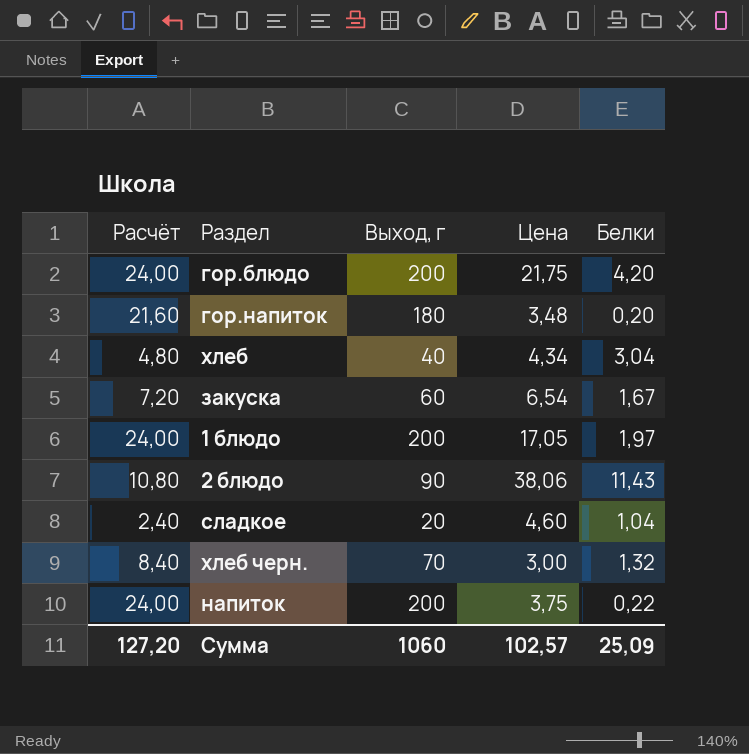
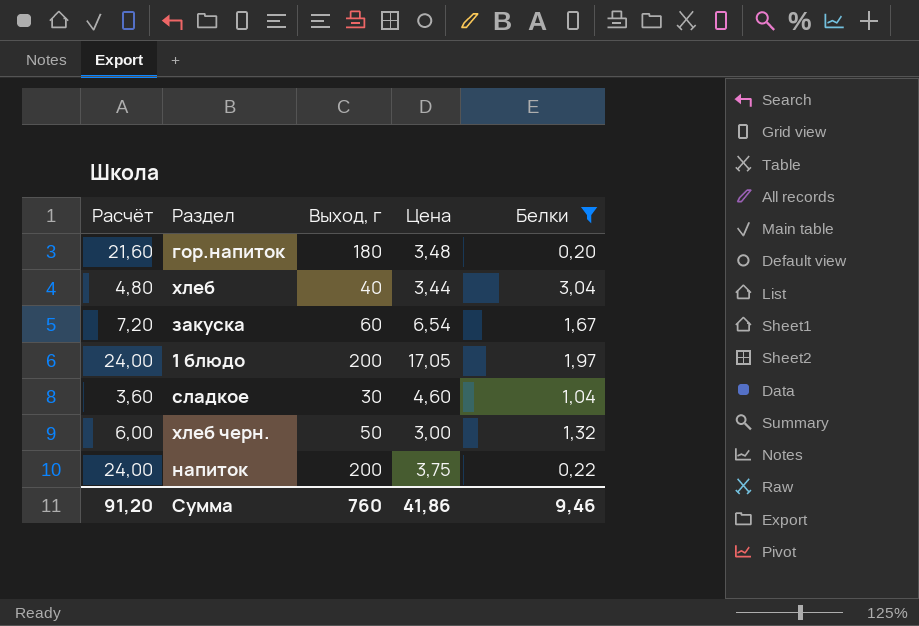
filter: none -> Белки <= 3,04
хлеб | Цена: 4,34 -> 3,44
сладкое | Расчёт: 2,40 -> 3,60
сладкое | Выход, г: 20 -> 30
хлеб черн. | Расчёт: 8,40 -> 6,00
хлеб черн. | Выход, г: 70 -> 50
Сумма | Расчёт: 127,20 -> 91,20
Сумма | Выход, г: 1060 -> 760
Сумма | Цена: 102,57 -> 41,86
Сумма | Белки: 25,09 -> 9,46

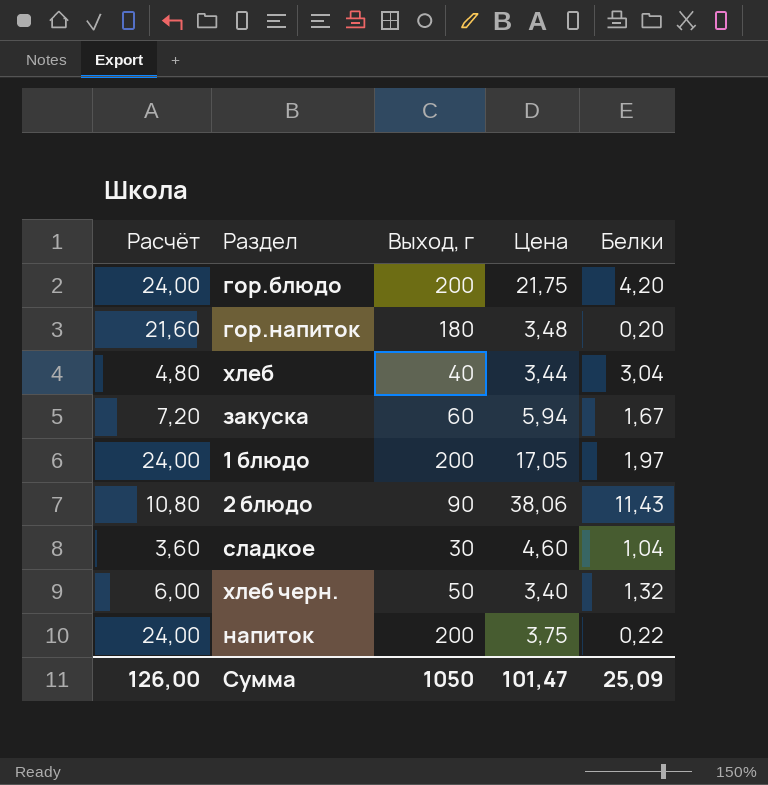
filter: Белки <= 3,04 -> none
закуска | Цена: 6,54 -> 5,94
хлеб черн. | Цена: 3,00 -> 3,40
Сумма | Расчёт: 91,20 -> 126,00
Сумма | Выход, г: 760 -> 1050
Сумма | Цена: 41,86 -> 101,47
Сумма | Белки: 9,46 -> 25,09

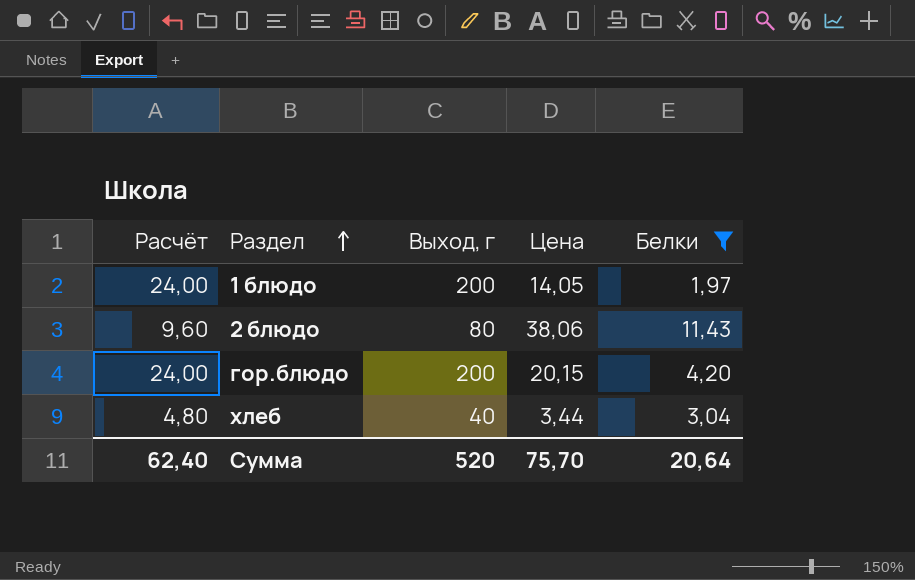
filter: none -> Белки >= 1,97
row order: none -> Раздел ascending
1 блюдо | Цена: 17,05 -> 14,05
2 блюдо | Расчёт: 10,80 -> 9,60
2 блюдо | Выход, г: 90 -> 80
гор.блюдо | Цена: 21,75 -> 20,15
Сумма | Расчёт: 126,00 -> 62,40
Сумма | Выход, г: 1050 -> 520
Сумма | Цена: 101,47 -> 75,70
Сумма | Белки: 25,09 -> 20,64

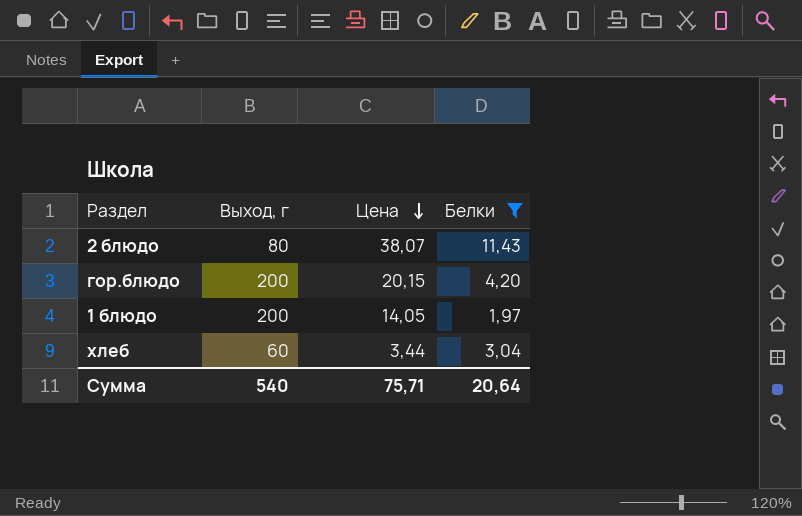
row order: Раздел ascending -> Цена descending
column Расчёт | formula: [Выход, г] * 0,12 -> none
2 блюдо | Цена: 38,06 -> 38,07
хлеб | Выход, г: 40 -> 60
Сумма | Выход, г: 520 -> 540
Сумма | Цена: 75,70 -> 75,71

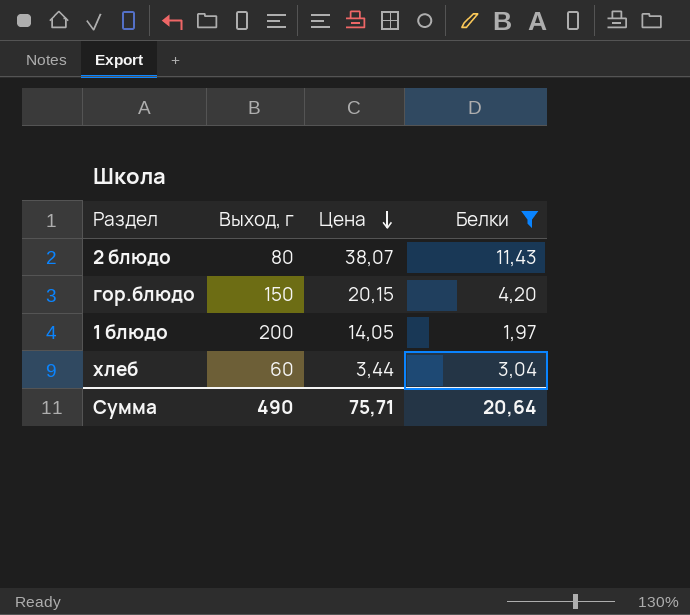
гор.блюдо | Выход, г: 200 -> 150
Сумма | Выход, г: 540 -> 490

